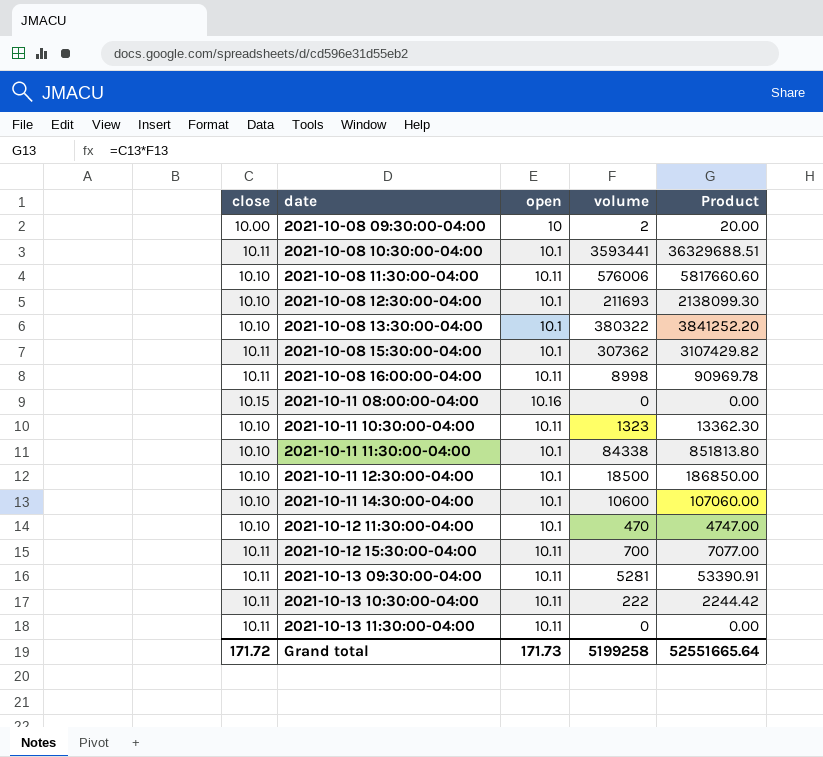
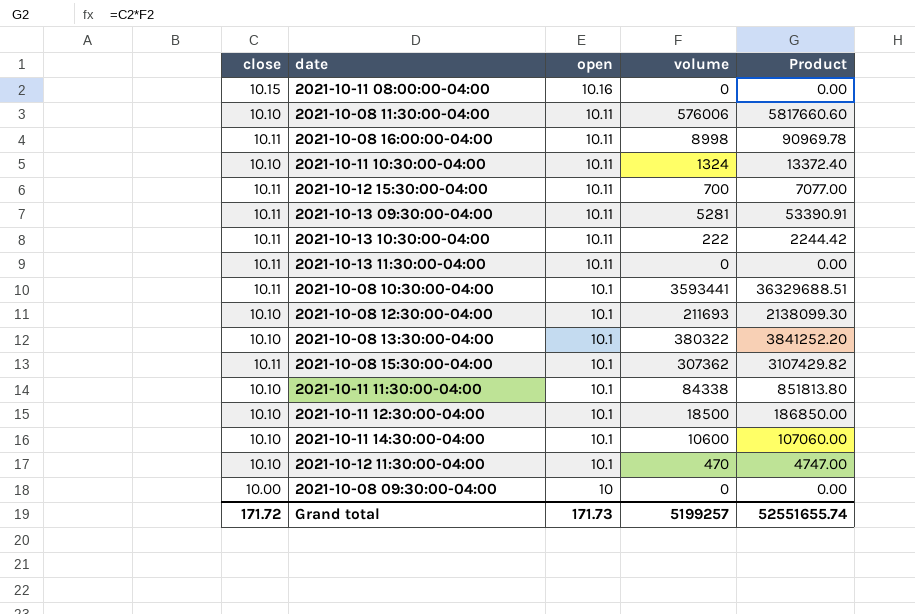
row order: date ascending -> open descending
2021-10-11 10:30:00-04:00 | volume: 1323 -> 1324
2021-10-11 10:30:00-04:00 | Product: 13362.30 -> 13372.40
2021-10-08 09:30:00-04:00 | volume: 2 -> 0
2021-10-08 09:30:00-04:00 | Product: 20.00 -> 0.00
Grand total | volume: 5199258 -> 5199257
Grand total | Product: 52551665.64 -> 52551655.74

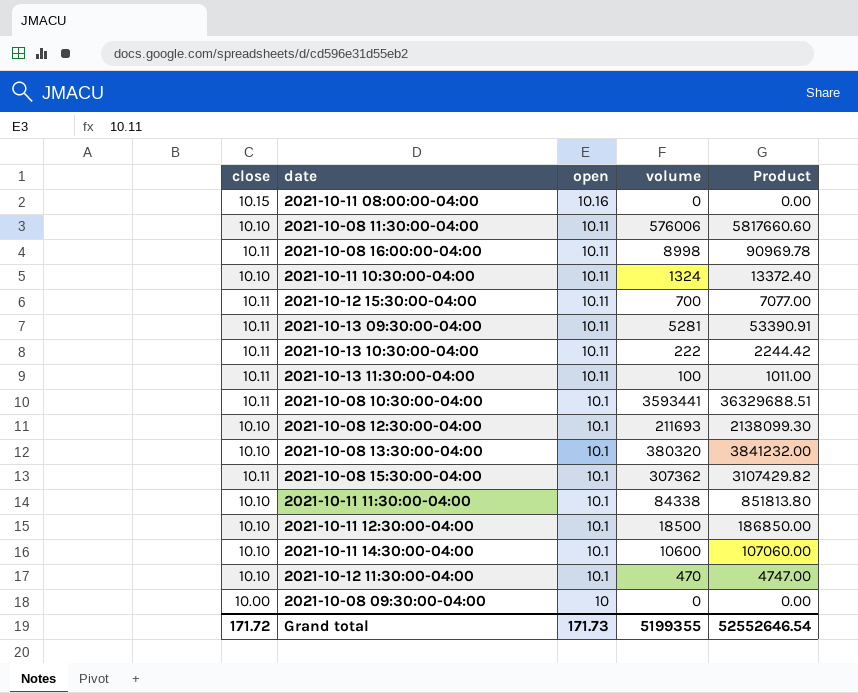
2021-10-13 11:30:00-04:00 | volume: 0 -> 100
2021-10-13 11:30:00-04:00 | Product: 0.00 -> 1011.00
2021-10-08 13:30:00-04:00 | volume: 380322 -> 380320
2021-10-08 13:30:00-04:00 | Product: 3841252.20 -> 3841232.00
Grand total | volume: 5199257 -> 5199355
Grand total | Product: 52551655.74 -> 52552646.54

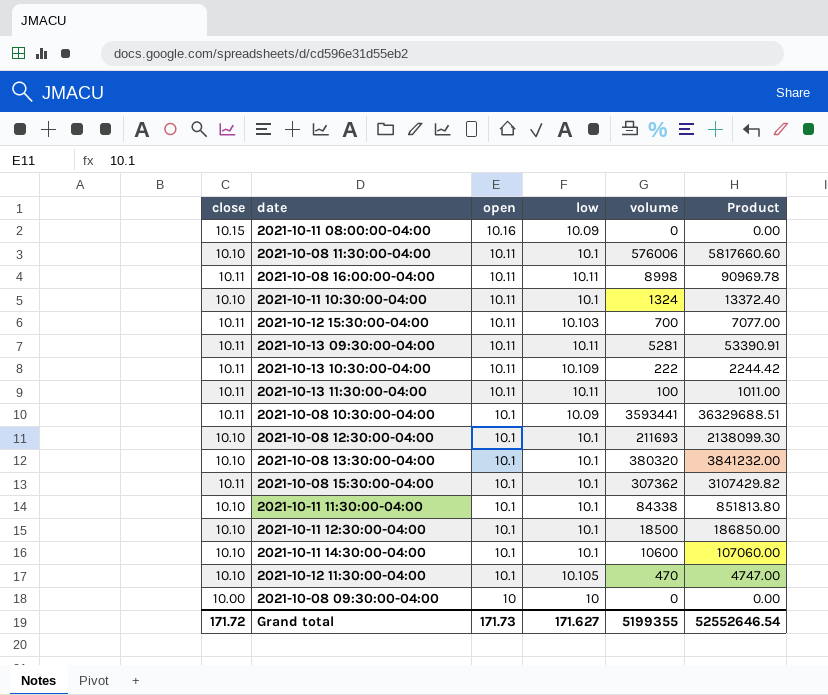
column low | position: none -> 4

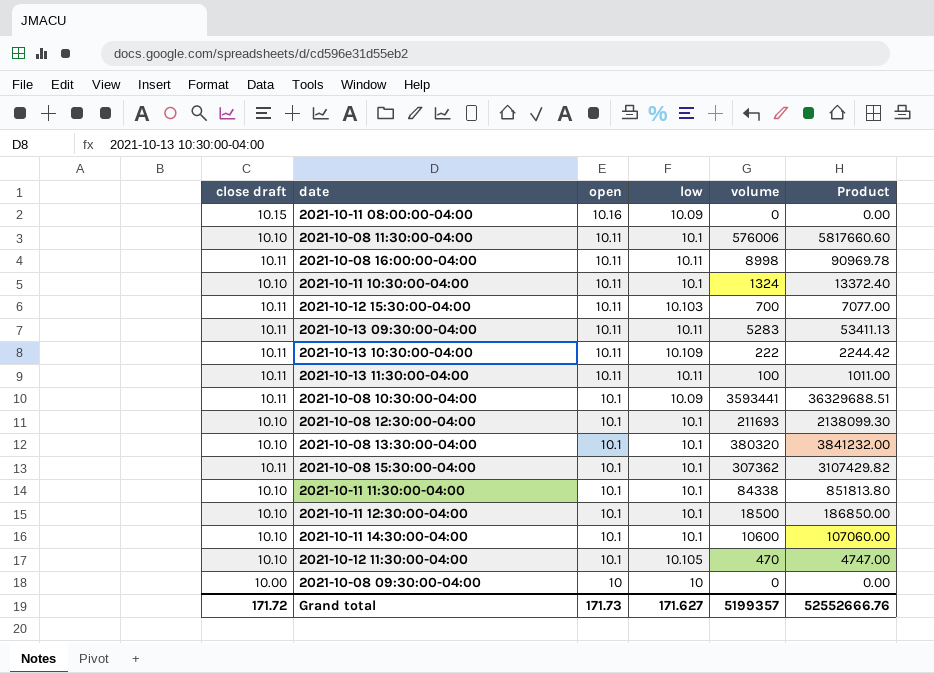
column name: close -> close draft
2021-10-13 09:30:00-04:00 | volume: 5281 -> 5283
2021-10-13 09:30:00-04:00 | Product: 53390.91 -> 53411.13
Grand total | volume: 5199355 -> 5199357
Grand total | Product: 52552646.54 -> 52552666.76

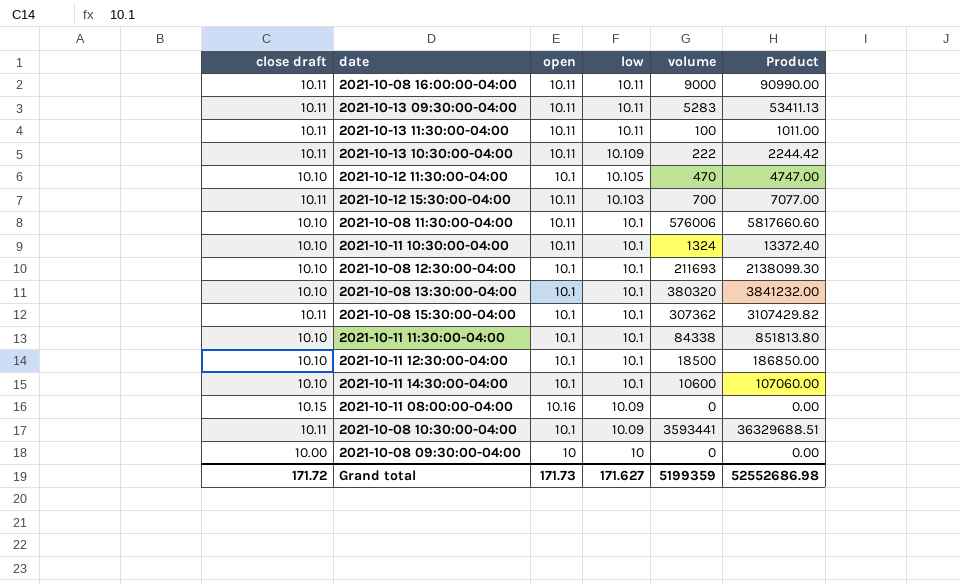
row order: open descending -> low descending
2021-10-08 16:00:00-04:00 | volume: 8998 -> 9000
2021-10-08 16:00:00-04:00 | Product: 90969.78 -> 90990.00
Grand total | volume: 5199357 -> 5199359
Grand total | Product: 52552666.76 -> 52552686.98

